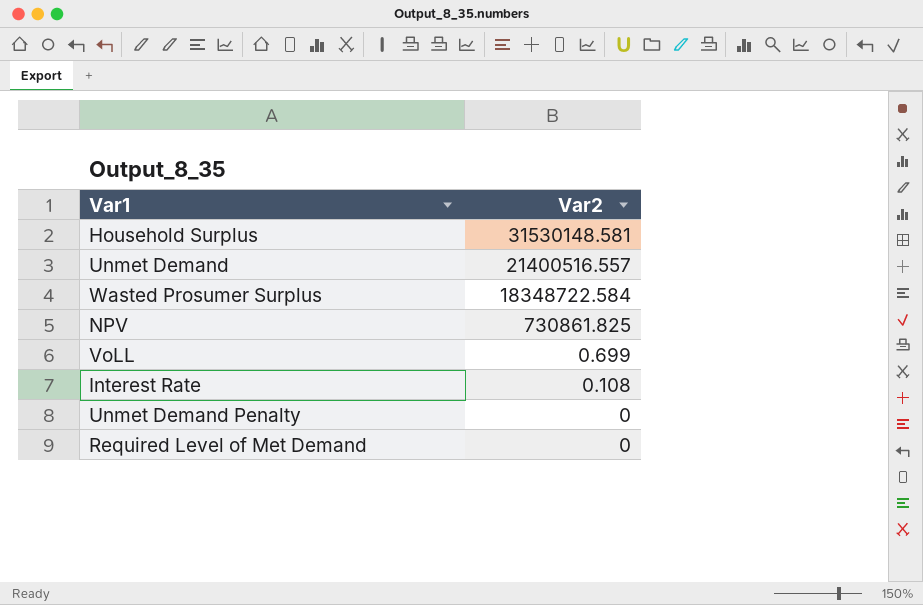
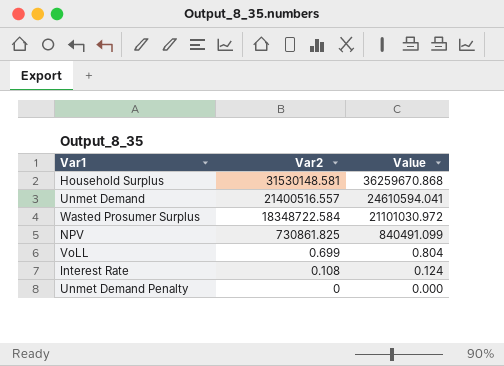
column Value | formula: none -> [Var2] * 1.15
row Required Level of Met Demand: 0 -> none

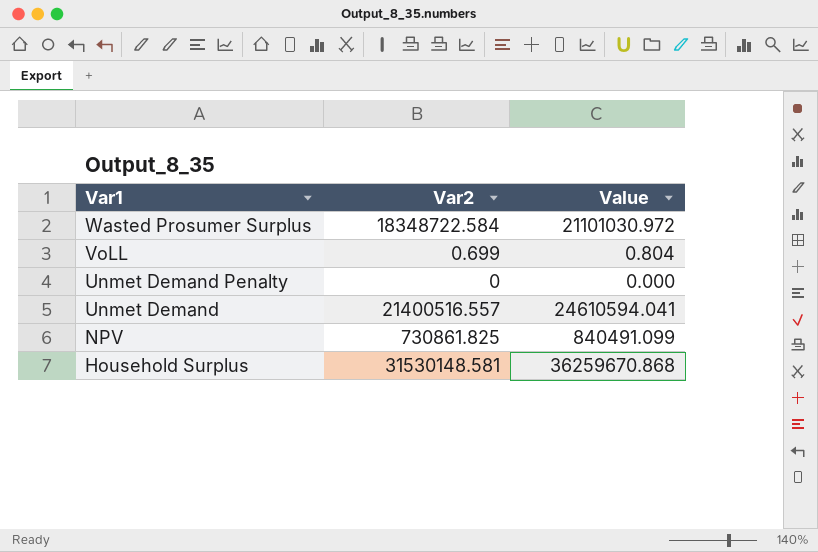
row order: Var2 descending -> Var1 descending
row Interest Rate: 0.108 | 0.124 -> none

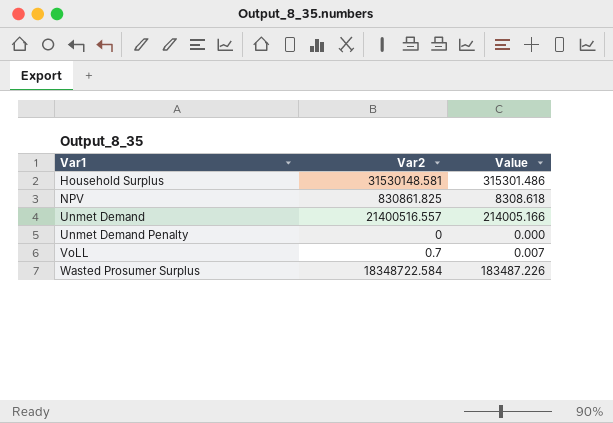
row order: Var1 descending -> Var1 ascending
column Value | formula: [Var2] * 1.15 -> [Var2] * 0.01
NPV | Var2: 730861.825 -> 830861.825
VoLL | Var2: 0.699 -> 0.7

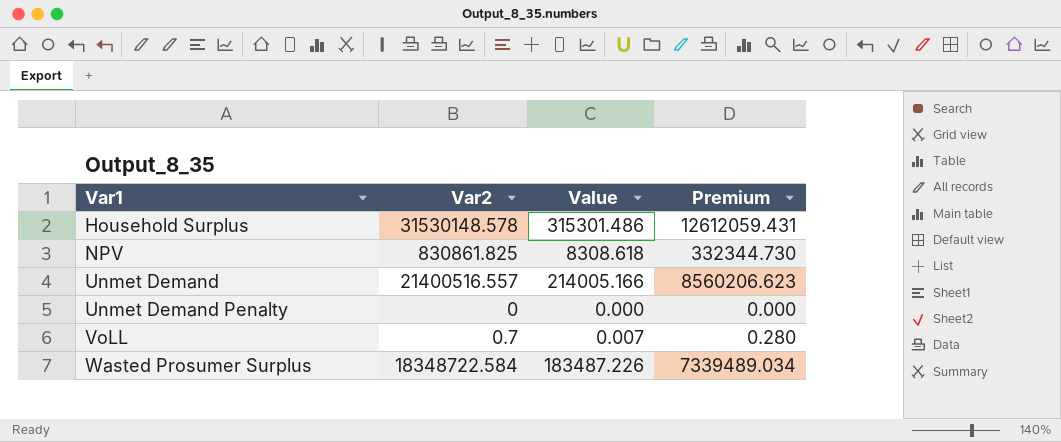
column Premium | formula: none -> [Var2] * 0.4
Household Surplus | Var2: 31530148.581 -> 31530148.578

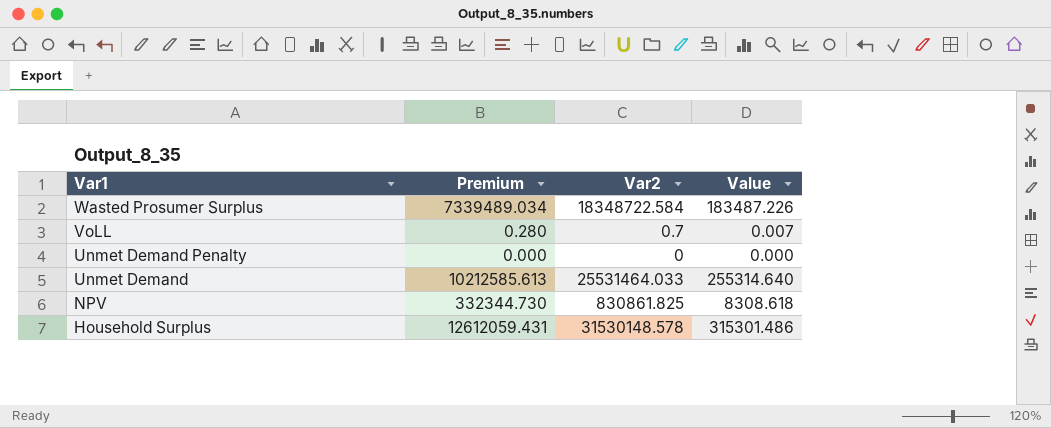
row order: Var1 ascending -> Var1 descending
column Premium | position: 4 -> 2
Unmet Demand | Premium: 8560206.623 -> 10212585.613
Unmet Demand | Var2: 21400516.557 -> 25531464.033
Unmet Demand | Value: 214005.166 -> 255314.640

